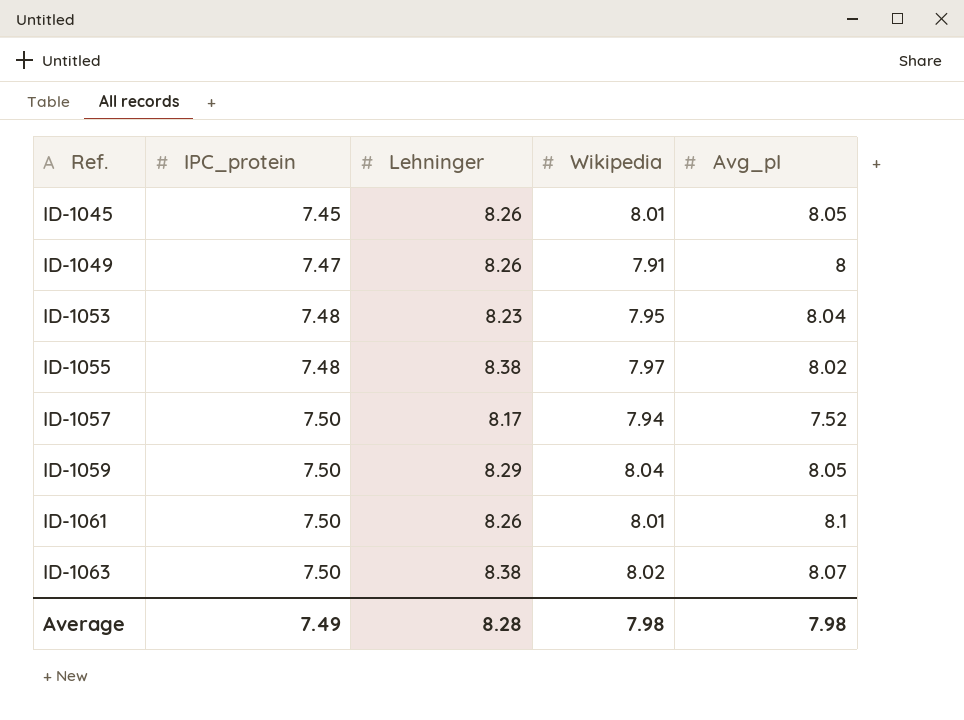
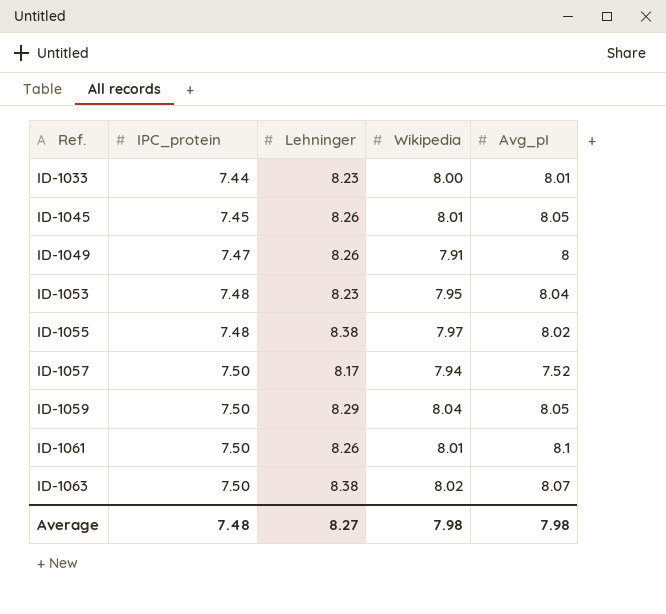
row ID-1033: none -> 7.44 | 8.23 | 8.00 | 8.01
Average | IPC_protein: 7.49 -> 7.48
Average | Lehninger: 8.28 -> 8.27

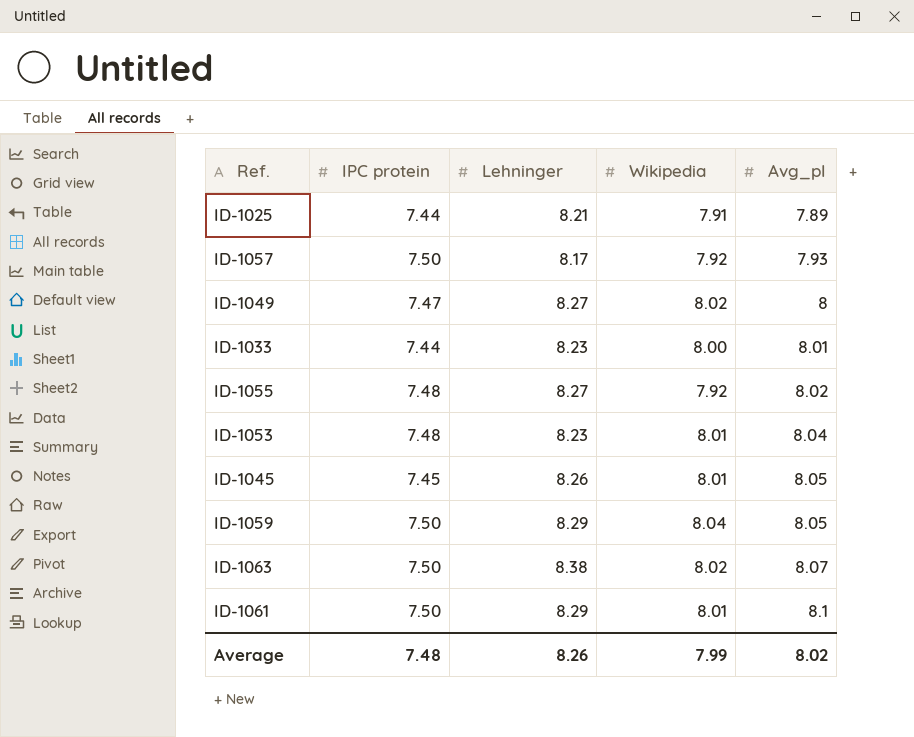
row order: Ref. ascending -> Avg_pI ascending
column name: IPC_protein -> IPC protein
row ID-1025: none -> 7.44 | 8.21 | 7.91 | 7.89
ID-1057 | Wikipedia: 7.94 -> 7.92
ID-1057 | Avg_pI: 7.52 -> 7.93
ID-1049 | Lehninger: 8.26 -> 8.27
ID-1049 | Wikipedia: 7.91 -> 8.02
ID-1055 | Lehninger: 8.38 -> 8.27
ID-1055 | Wikipedia: 7.97 -> 7.92
ID-1053 | Wikipedia: 7.95 -> 8.01
ID-1061 | Lehninger: 8.26 -> 8.29
Average | Lehninger: 8.27 -> 8.26
Average | Wikipedia: 7.98 -> 7.99
Average | Avg_pI: 7.98 -> 8.02

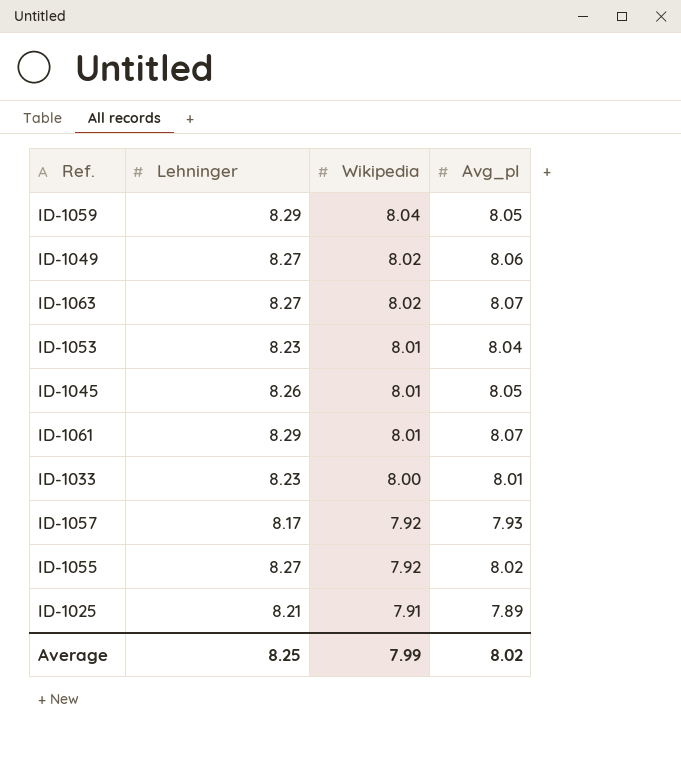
row order: Avg_pI ascending -> Wikipedia descending
column IPC protein | position: 2 -> none
ID-1049 | Avg_pI: 8 -> 8.06
ID-1063 | Lehninger: 8.38 -> 8.27
ID-1061 | Avg_pI: 8.1 -> 8.07
Average | Lehninger: 8.26 -> 8.25

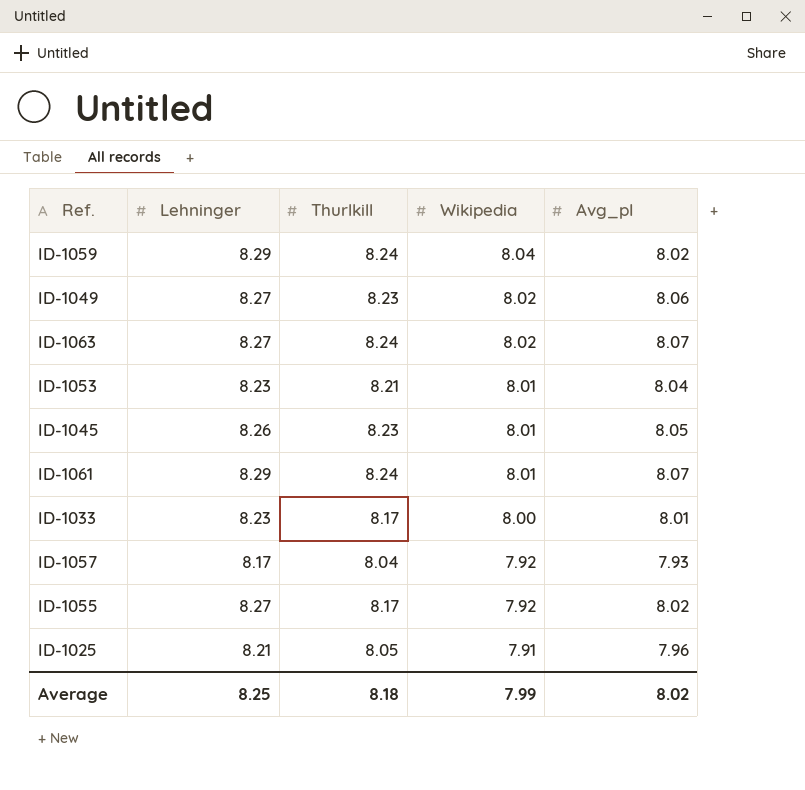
column Thurlkill | position: none -> 3
ID-1059 | Avg_pI: 8.05 -> 8.02
ID-1025 | Avg_pI: 7.89 -> 7.96

